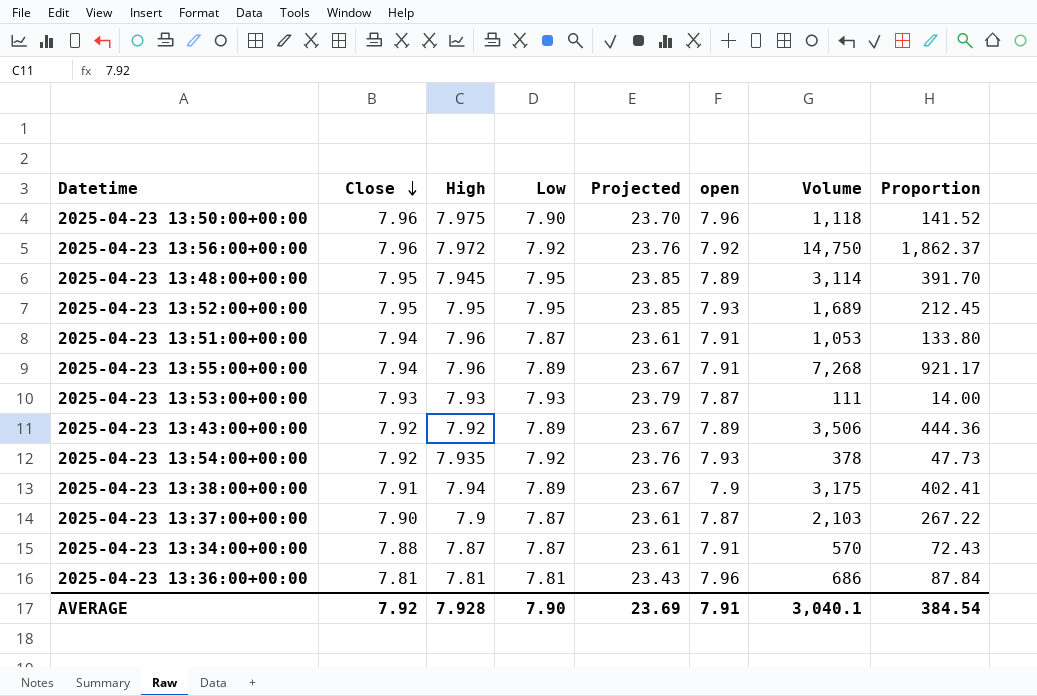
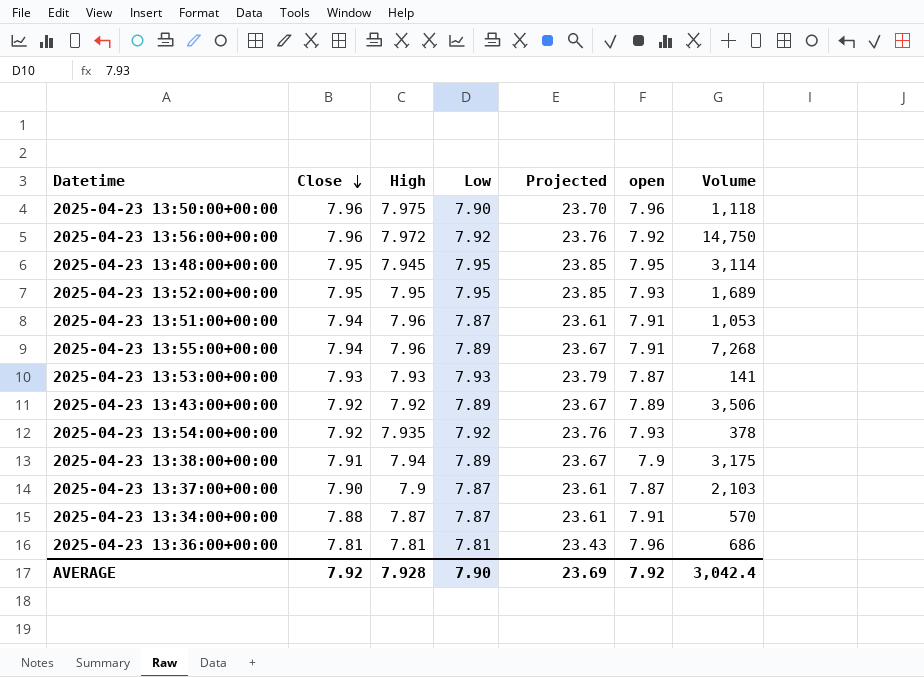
column Proportion | formula: [Volume] / [Low] -> none
2025-04-23 13:48:00+00:00 | open: 7.89 -> 7.95
2025-04-23 13:53:00+00:00 | Volume: 111 -> 141
AVERAGE | open: 7.91 -> 7.92
AVERAGE | Volume: 3,040.1 -> 3,042.4

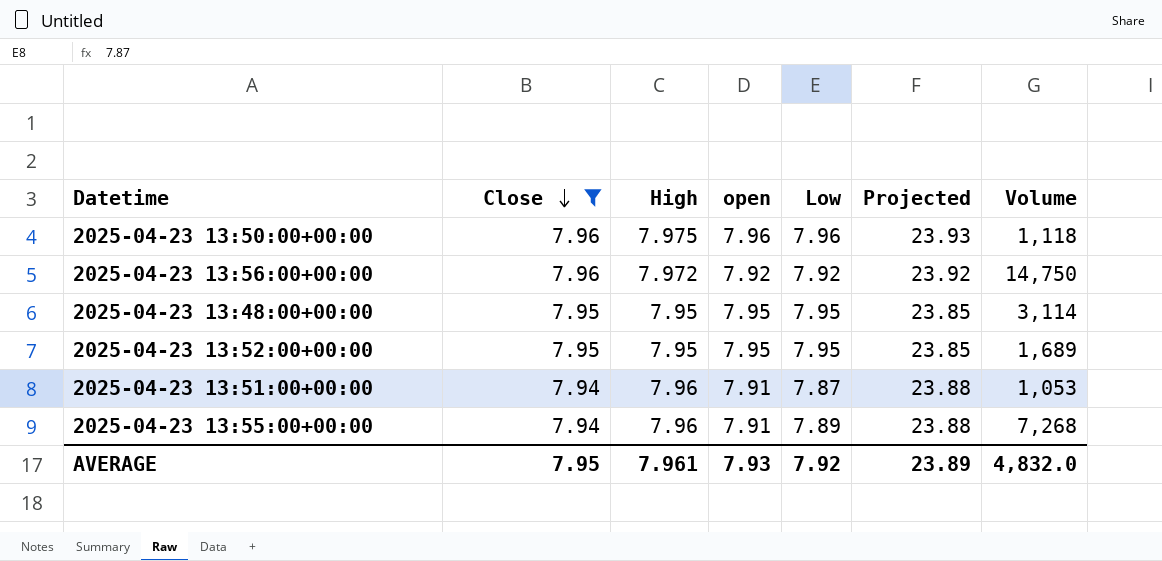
filter: none -> Close >= 7.94
column open | position: 6 -> 4
column Projected | formula: [Low] * 3 -> [High] * 3
2025-04-23 13:50:00+00:00 | Low: 7.90 -> 7.96
2025-04-23 13:48:00+00:00 | High: 7.945 -> 7.95
2025-04-23 13:52:00+00:00 | open: 7.93 -> 7.95
AVERAGE | Close: 7.92 -> 7.95
AVERAGE | High: 7.928 -> 7.961
AVERAGE | open: 7.92 -> 7.93
AVERAGE | Low: 7.90 -> 7.92
AVERAGE | Projected: 23.69 -> 23.89
AVERAGE | Volume: 3,042.4 -> 4,832.0

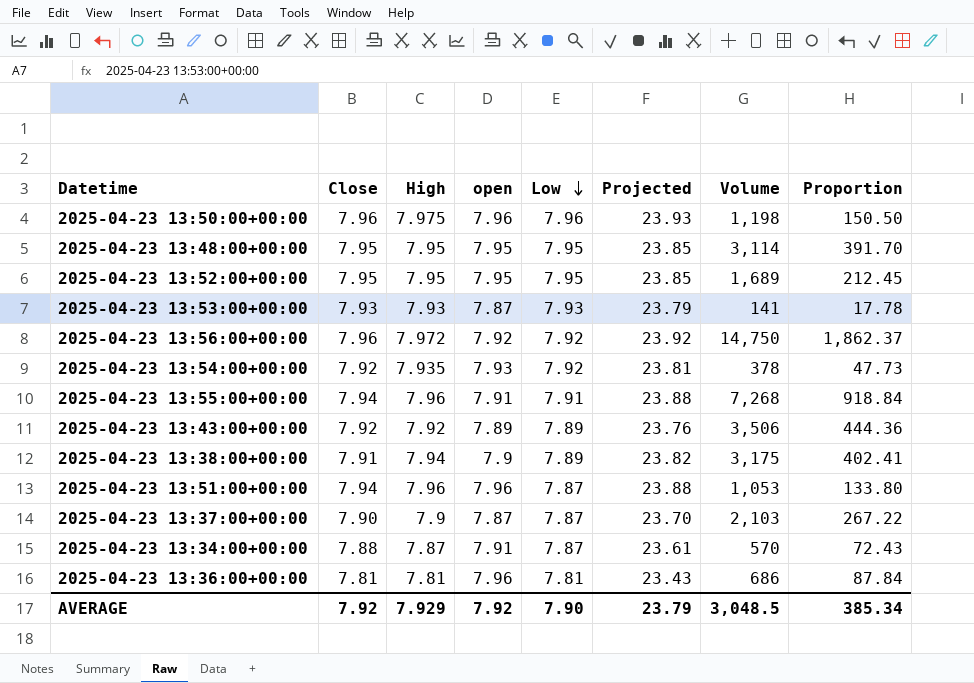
filter: Close >= 7.94 -> none
row order: Close descending -> Low descending
column Proportion | formula: none -> [Volume] / [Low]
2025-04-23 13:50:00+00:00 | Volume: 1,118 -> 1,198
2025-04-23 13:55:00+00:00 | Low: 7.89 -> 7.91
2025-04-23 13:51:00+00:00 | open: 7.91 -> 7.96
AVERAGE | Close: 7.95 -> 7.92
AVERAGE | High: 7.961 -> 7.929
AVERAGE | open: 7.93 -> 7.92
AVERAGE | Low: 7.92 -> 7.90
AVERAGE | Projected: 23.89 -> 23.79
AVERAGE | Volume: 4,832.0 -> 3,048.5

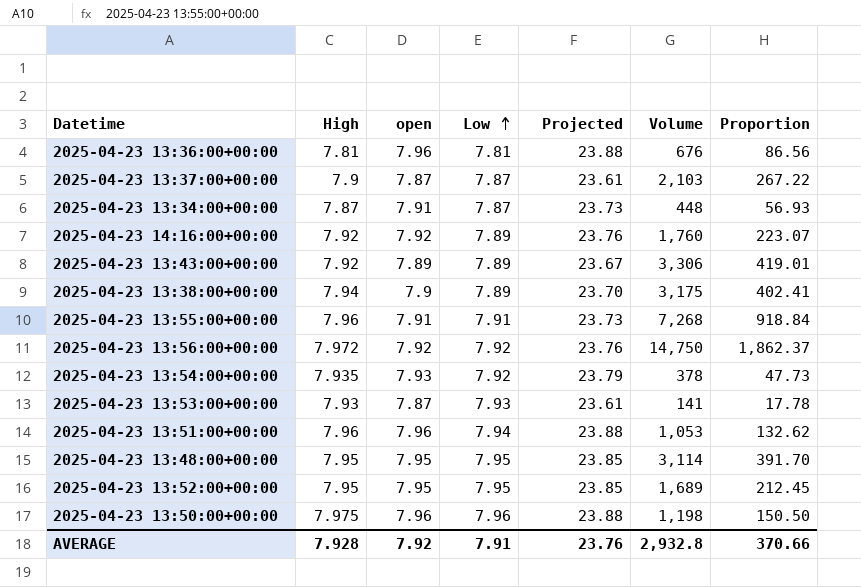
row order: Low descending -> Low ascending
column Close | position: 2 -> none
column Projected | formula: [High] * 3 -> [open] * 3
2025-04-23 13:36:00+00:00 | Volume: 686 -> 676
2025-04-23 13:36:00+00:00 | Proportion: 87.84 -> 86.56
2025-04-23 13:34:00+00:00 | Volume: 570 -> 448
2025-04-23 13:34:00+00:00 | Proportion: 72.43 -> 56.93
row 2025-04-23 14:16:00+00:00: none -> 7.92 | 7.92 | 7.89 | 23.76 | 1,760 | 223.07
2025-04-23 13:43:00+00:00 | Volume: 3,506 -> 3,306
2025-04-23 13:43:00+00:00 | Proportion: 444.36 -> 419.01
2025-04-23 13:51:00+00:00 | Low: 7.87 -> 7.94
2025-04-23 13:51:00+00:00 | Proportion: 133.80 -> 132.62
AVERAGE | High: 7.929 -> 7.928
AVERAGE | Low: 7.90 -> 7.91
AVERAGE | Projected: 23.79 -> 23.76
AVERAGE | Volume: 3,048.5 -> 2,932.8
AVERAGE | Proportion: 385.34 -> 370.66

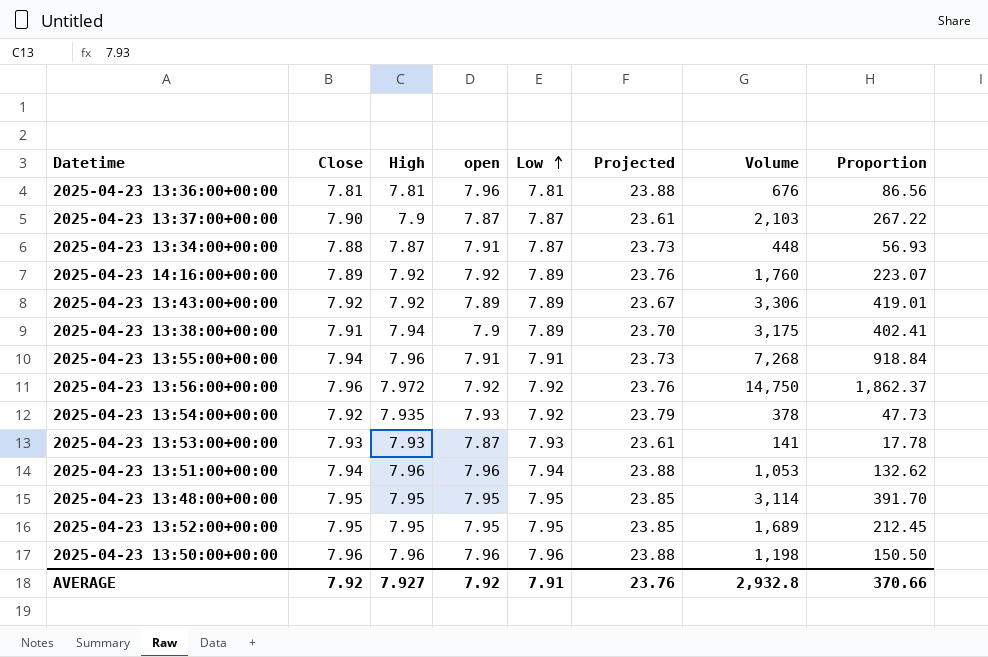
column Close | position: none -> 2
2025-04-23 13:50:00+00:00 | High: 7.975 -> 7.96
AVERAGE | High: 7.928 -> 7.927

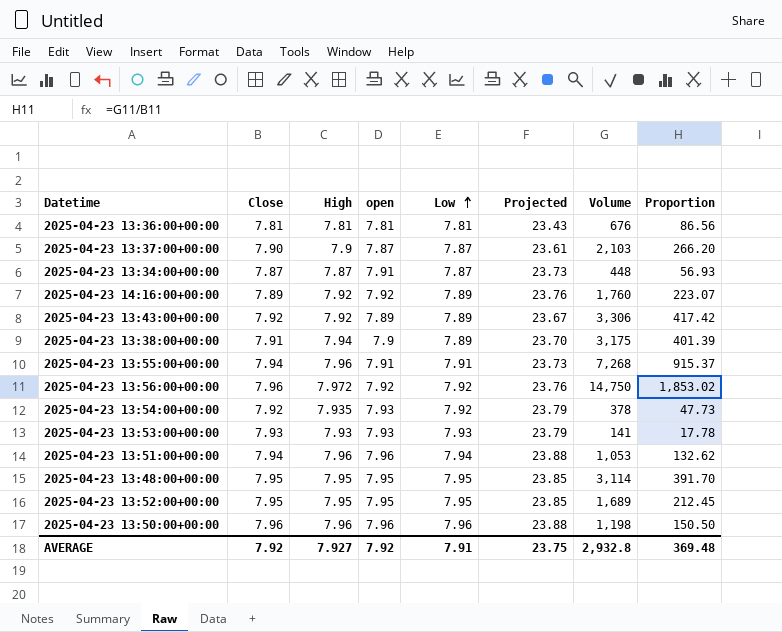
column Proportion | formula: [Volume] / [Low] -> [Volume] / [Close]
2025-04-23 13:36:00+00:00 | open: 7.96 -> 7.81
2025-04-23 13:36:00+00:00 | Projected: 23.88 -> 23.43
2025-04-23 13:34:00+00:00 | Close: 7.88 -> 7.87
2025-04-23 13:53:00+00:00 | open: 7.87 -> 7.93
2025-04-23 13:53:00+00:00 | Projected: 23.61 -> 23.79
AVERAGE | Projected: 23.76 -> 23.75
AVERAGE | Proportion: 370.66 -> 369.48

